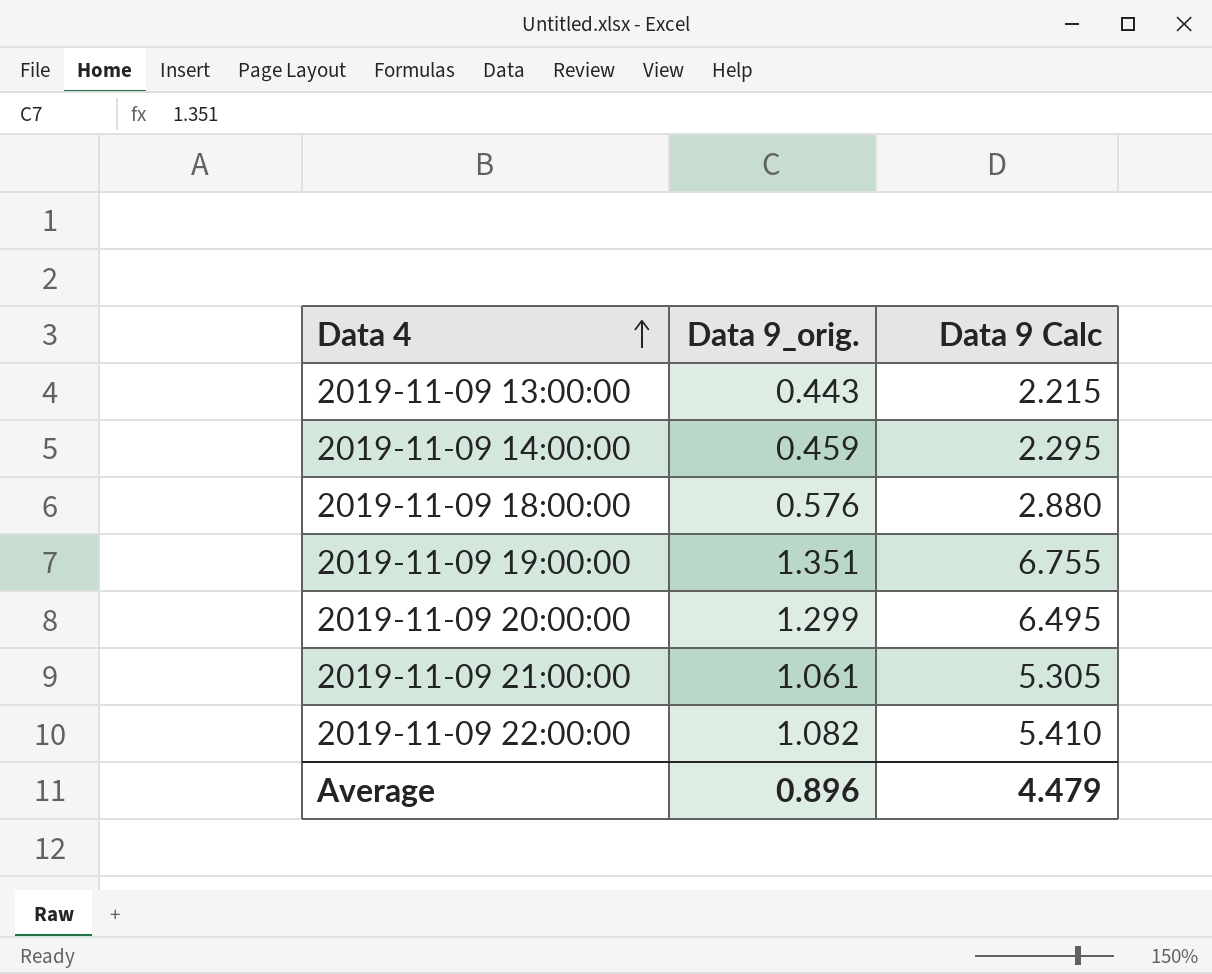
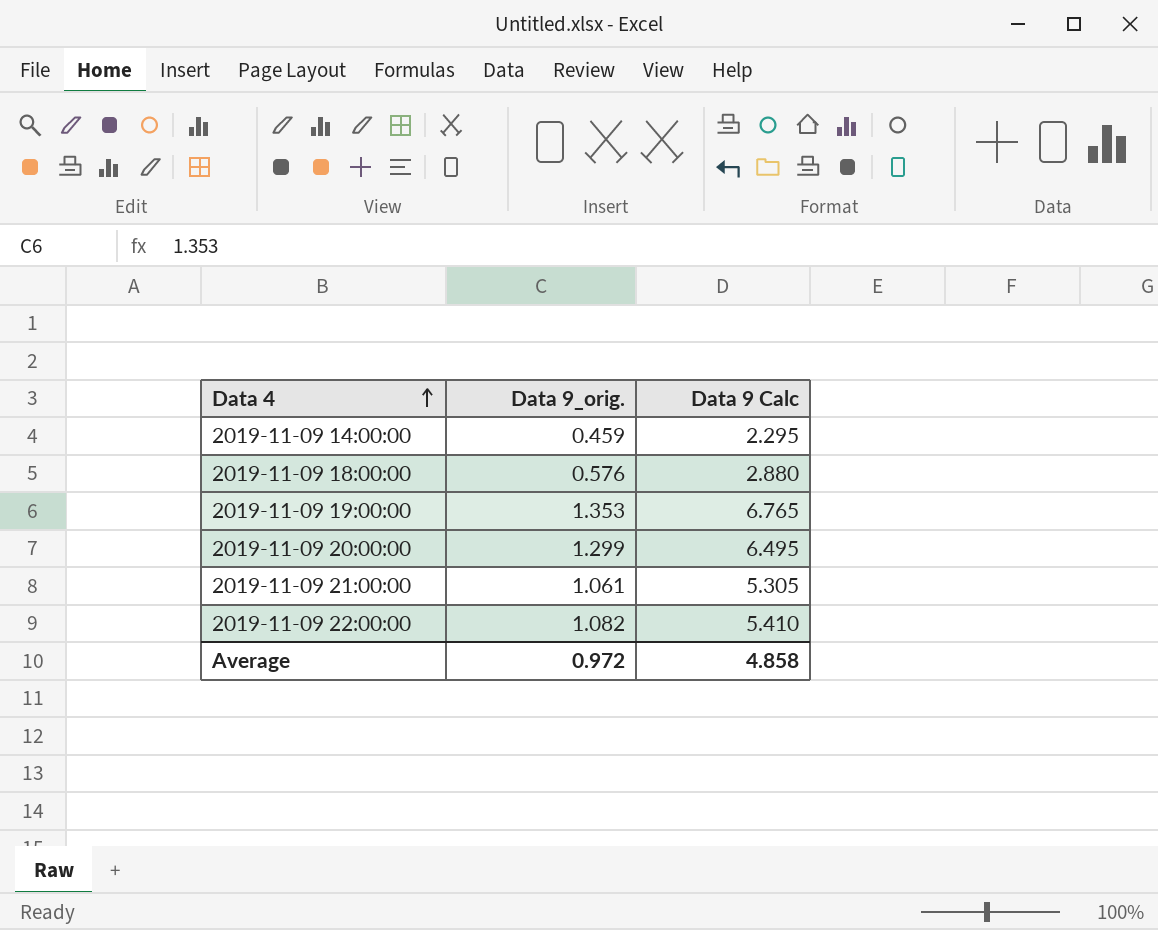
row 2019-11-09 13:00:00: 0.443 | 2.215 -> none
2019-11-09 19:00:00 | Data 9_orig.: 1.351 -> 1.353
2019-11-09 19:00:00 | Data 9 Calc: 6.755 -> 6.765
Average | Data 9_orig.: 0.896 -> 0.972
Average | Data 9 Calc: 4.479 -> 4.858

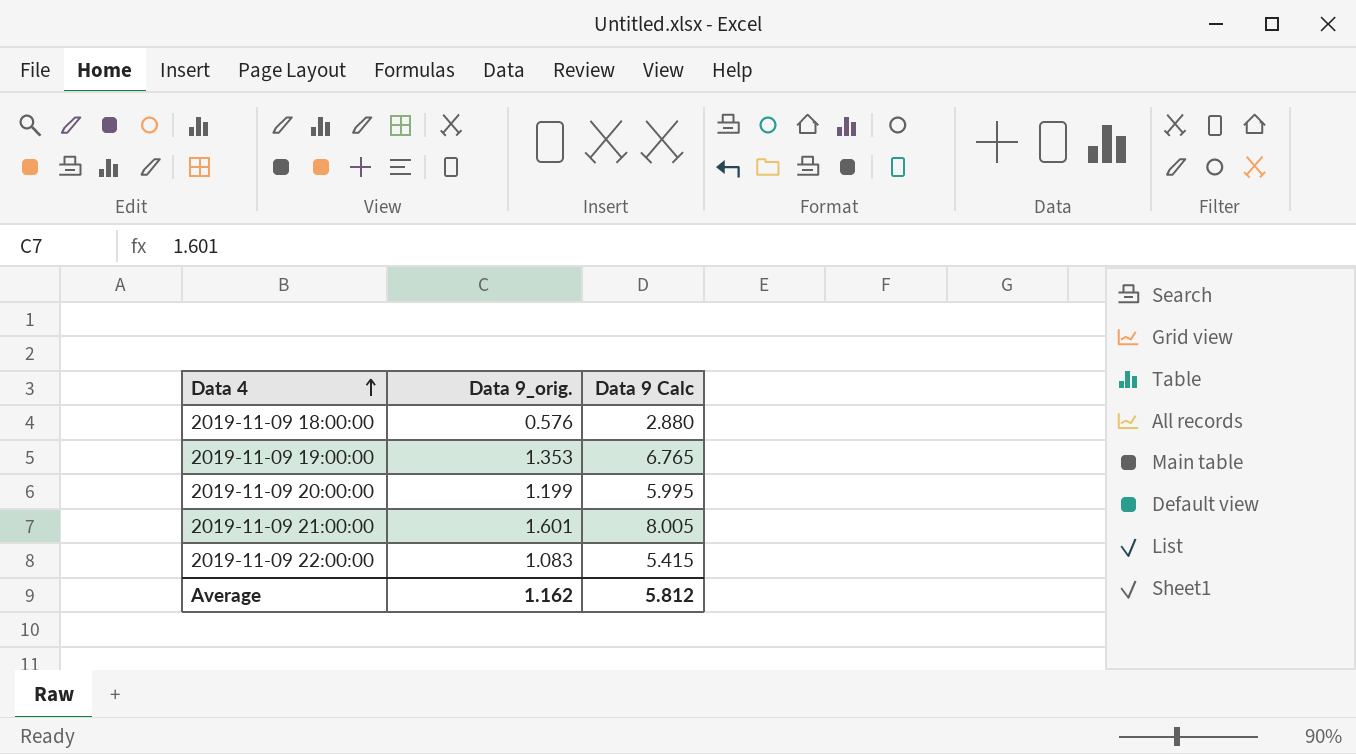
row 2019-11-09 14:00:00: 0.459 | 2.295 -> none
2019-11-09 20:00:00 | Data 9_orig.: 1.299 -> 1.199
2019-11-09 20:00:00 | Data 9 Calc: 6.495 -> 5.995
2019-11-09 21:00:00 | Data 9_orig.: 1.061 -> 1.601
2019-11-09 21:00:00 | Data 9 Calc: 5.305 -> 8.005
2019-11-09 22:00:00 | Data 9_orig.: 1.082 -> 1.083
2019-11-09 22:00:00 | Data 9 Calc: 5.410 -> 5.415
Average | Data 9_orig.: 0.972 -> 1.162
Average | Data 9 Calc: 4.858 -> 5.812

